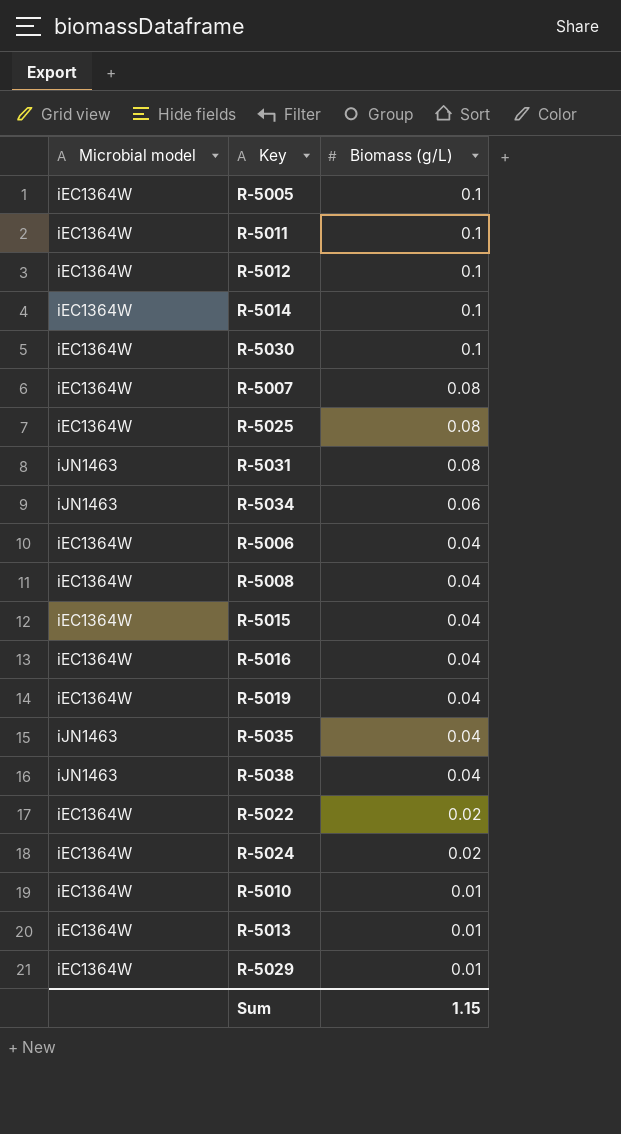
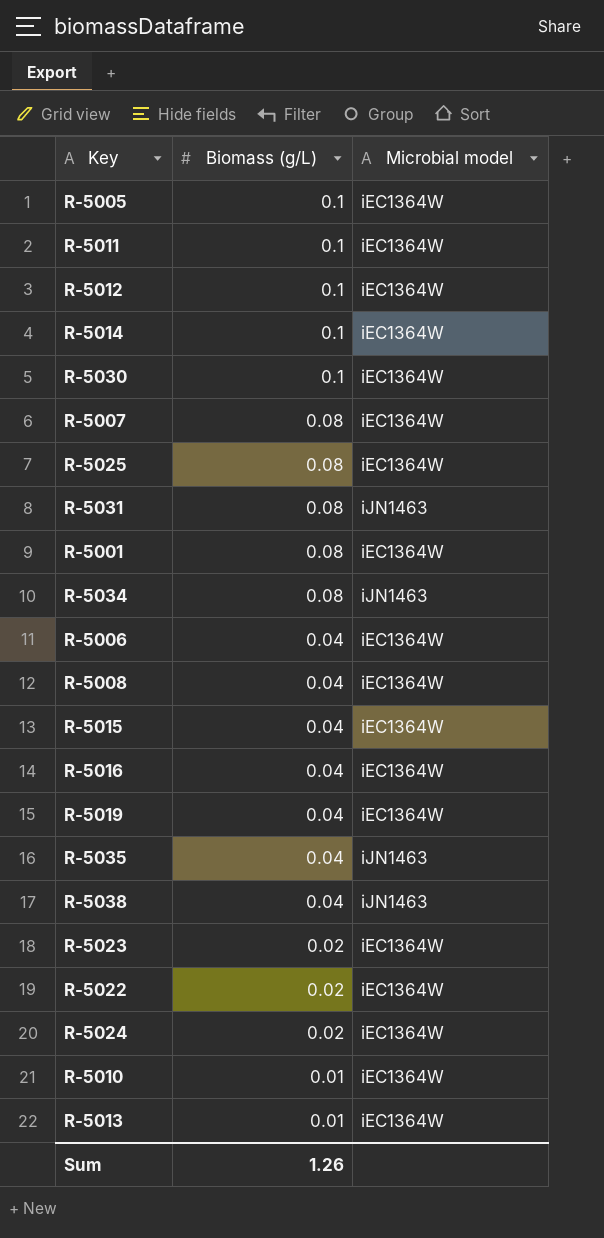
column Microbial model | position: 1 -> 3
row R-5029: iEC1364W | 0.01 -> none
row R-5001: none -> 0.08 | iEC1364W
R-5034 | Biomass (g/L): 0.06 -> 0.08
row R-5023: none -> 0.02 | iEC1364W
Sum | Biomass (g/L): 1.15 -> 1.26

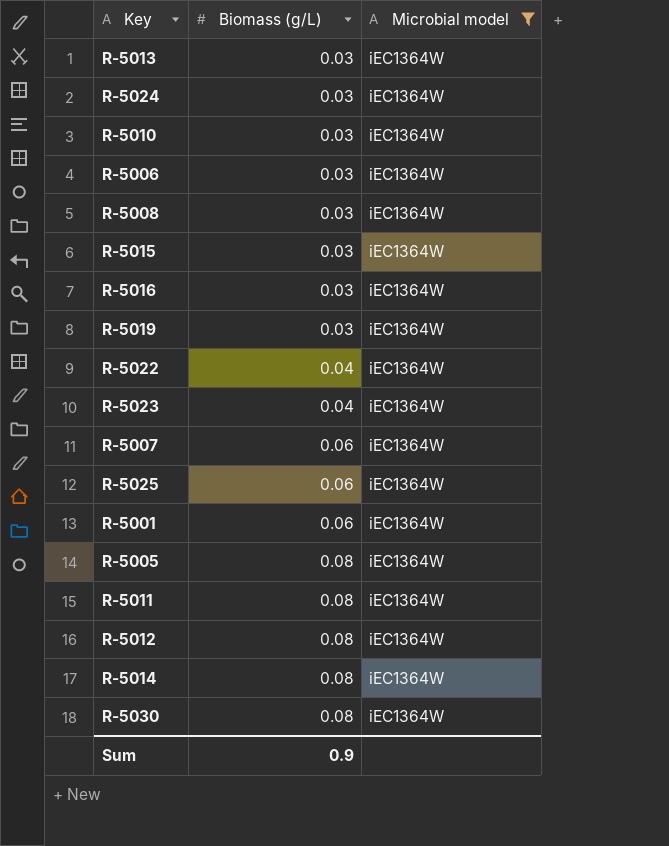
filter: none -> Microbial model = iEC1364W
row order: Biomass (g/L) descending -> Biomass (g/L) ascending
R-5013 | Biomass (g/L): 0.01 -> 0.03
R-5024 | Biomass (g/L): 0.02 -> 0.03
R-5010 | Biomass (g/L): 0.01 -> 0.03
R-5006 | Biomass (g/L): 0.04 -> 0.03
R-5008 | Biomass (g/L): 0.04 -> 0.03
R-5015 | Biomass (g/L): 0.04 -> 0.03
R-5016 | Biomass (g/L): 0.04 -> 0.03
R-5019 | Biomass (g/L): 0.04 -> 0.03
R-5022 | Biomass (g/L): 0.02 -> 0.04
R-5023 | Biomass (g/L): 0.02 -> 0.04
R-5007 | Biomass (g/L): 0.08 -> 0.06
R-5025 | Biomass (g/L): 0.08 -> 0.06
R-5001 | Biomass (g/L): 0.08 -> 0.06
R-5005 | Biomass (g/L): 0.1 -> 0.08
R-5011 | Biomass (g/L): 0.1 -> 0.08
R-5012 | Biomass (g/L): 0.1 -> 0.08
R-5014 | Biomass (g/L): 0.1 -> 0.08
R-5030 | Biomass (g/L): 0.1 -> 0.08
Sum | Biomass (g/L): 1.26 -> 0.9

